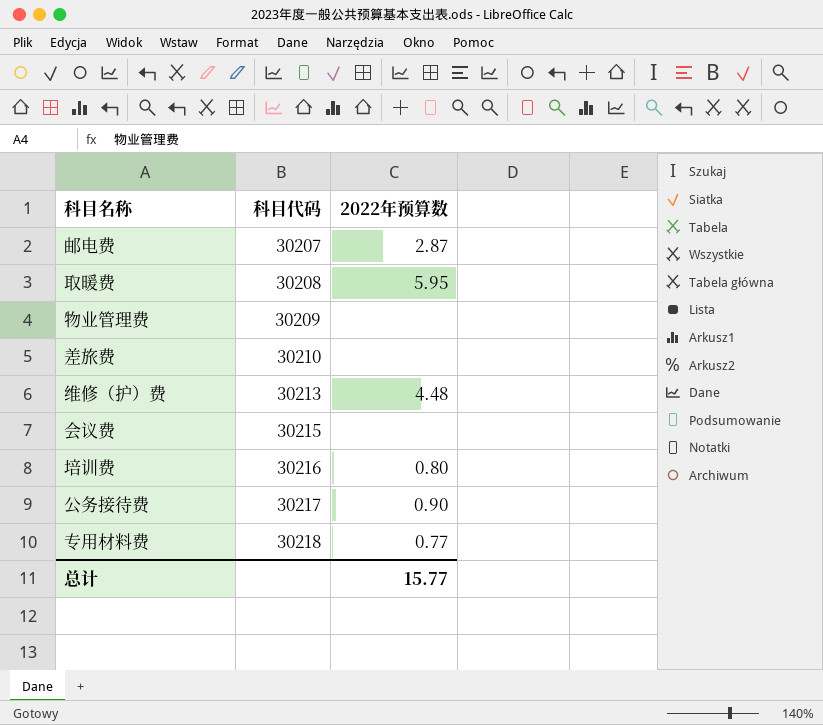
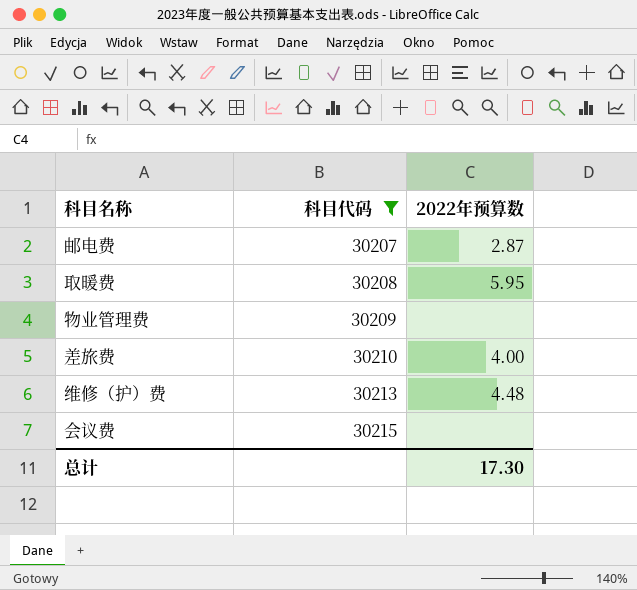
filter: none -> 科目代码 <= 30215
差旅费 | 2022年预算数: none -> 4.00
总计 | 2022年预算数: 15.77 -> 17.30

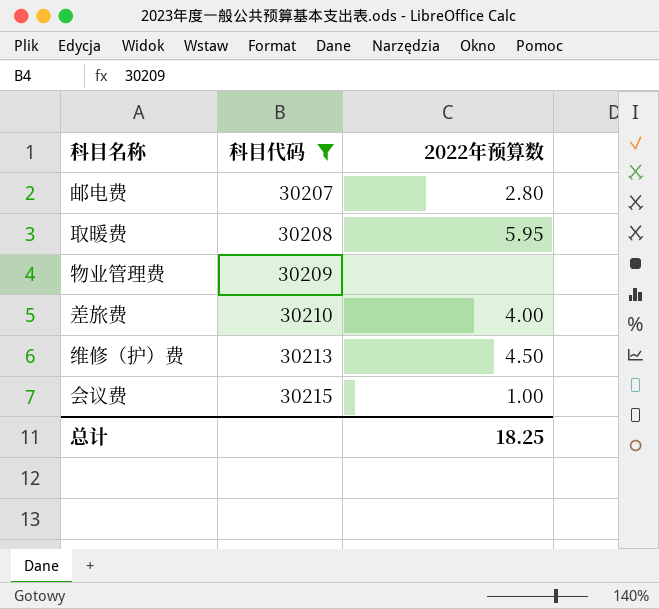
邮电费 | 2022年预算数: 2.87 -> 2.80
维修（护）费 | 2022年预算数: 4.48 -> 4.50
会议费 | 2022年预算数: none -> 1.00
总计 | 2022年预算数: 17.30 -> 18.25

